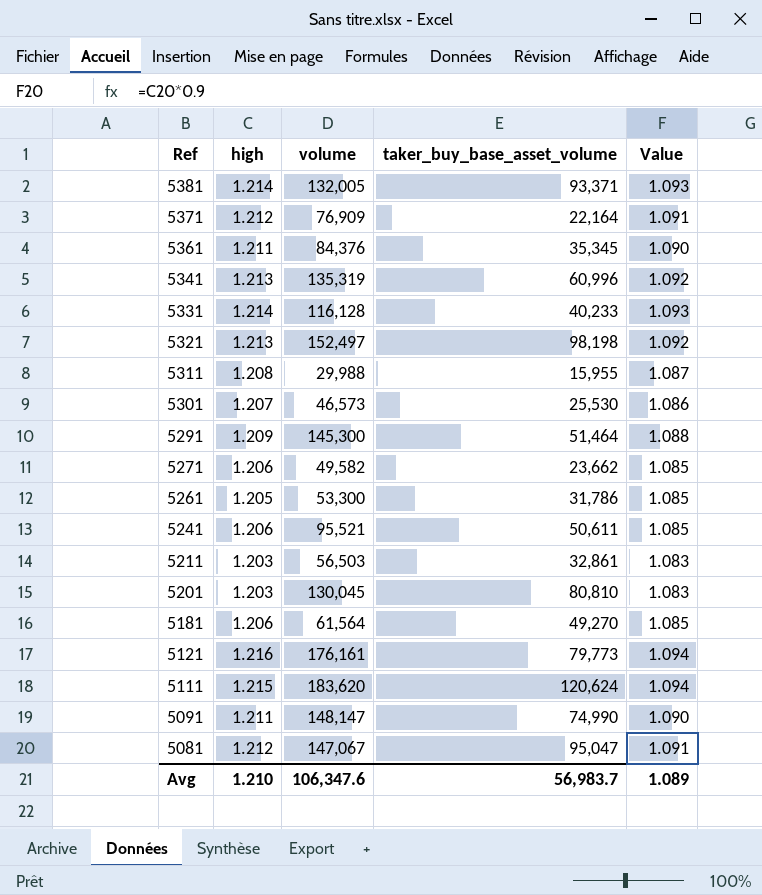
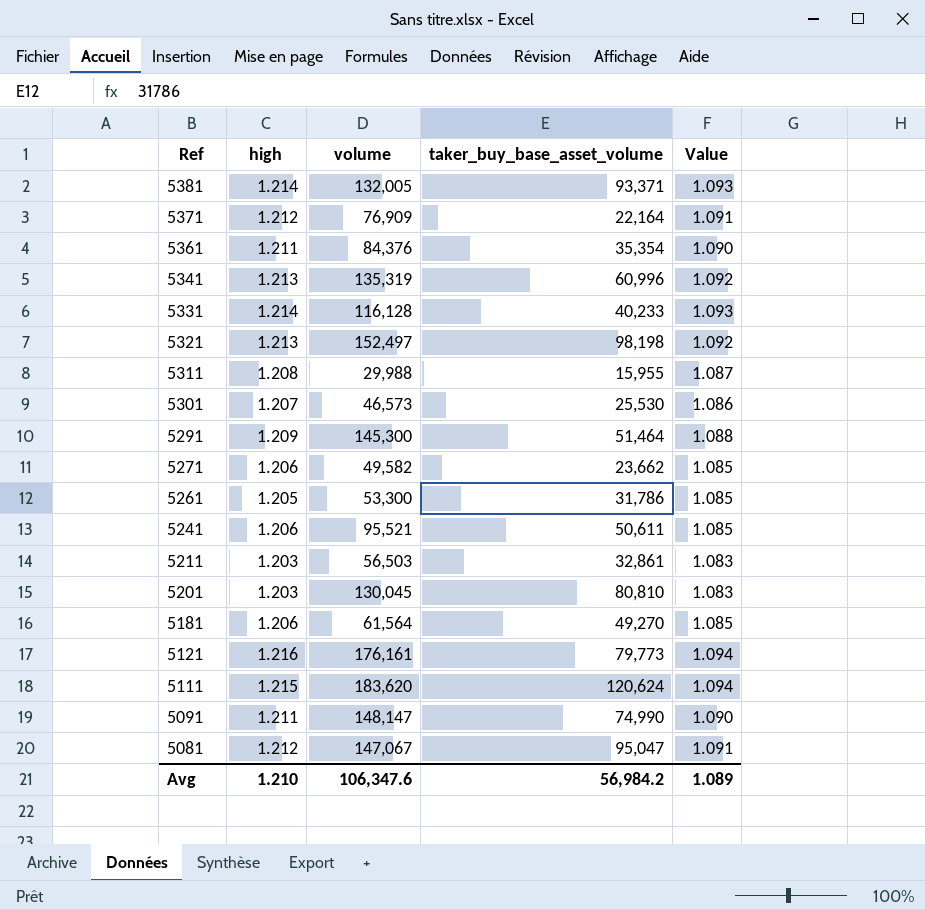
5361 | taker_buy_base_asset_volume: 35,345 -> 35,354
Avg | taker_buy_base_asset_volume: 56,983.7 -> 56,984.2

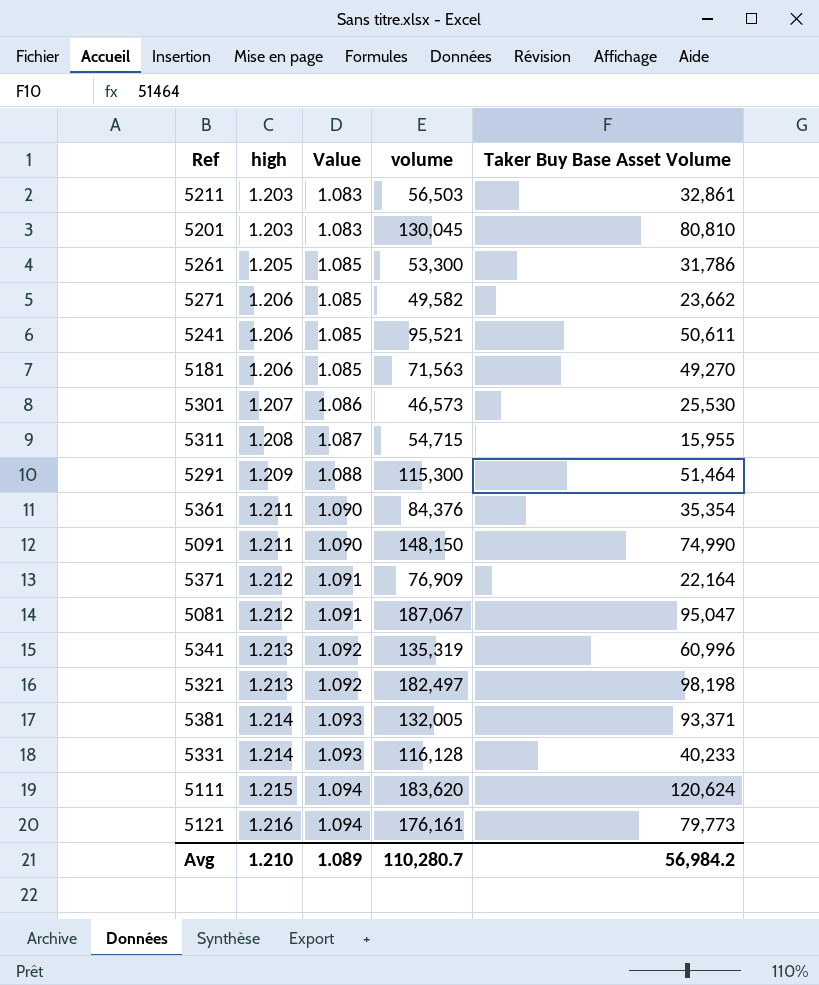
row order: Ref descending -> high ascending
column Value | position: 5 -> 3
column name: taker_buy_base_asset_volume -> Taker Buy Base Asset Volume
5181 | volume: 61,564 -> 71,563
5311 | volume: 29,988 -> 54,715
5291 | volume: 145,300 -> 115,300
5091 | volume: 148,147 -> 148,150
5081 | volume: 147,067 -> 187,067
5321 | volume: 152,497 -> 182,497
Avg | volume: 106,347.6 -> 110,280.7

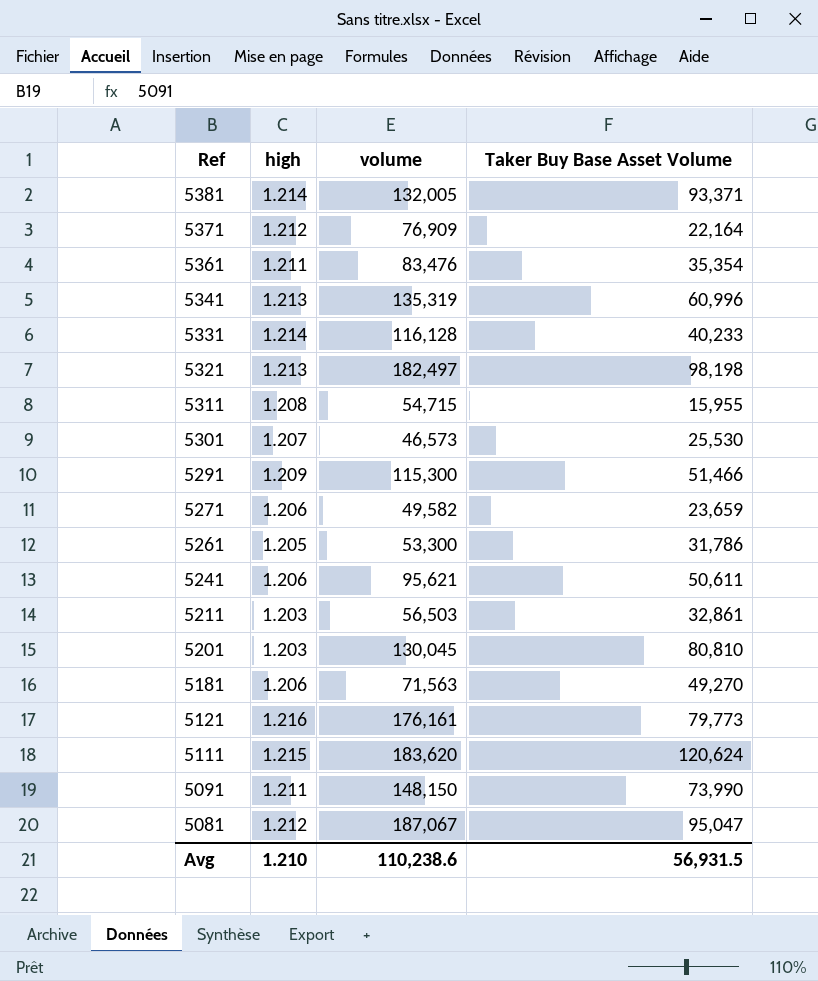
row order: high ascending -> Ref descending
column Value | formula: [high] * 0.9 -> none
5361 | volume: 84,376 -> 83,476
5291 | Taker Buy Base Asset Volume: 51,464 -> 51,466
5271 | Taker Buy Base Asset Volume: 23,662 -> 23,659
5241 | volume: 95,521 -> 95,621
5091 | Taker Buy Base Asset Volume: 74,990 -> 73,990
Avg | volume: 110,280.7 -> 110,238.6
Avg | Taker Buy Base Asset Volume: 56,984.2 -> 56,931.5

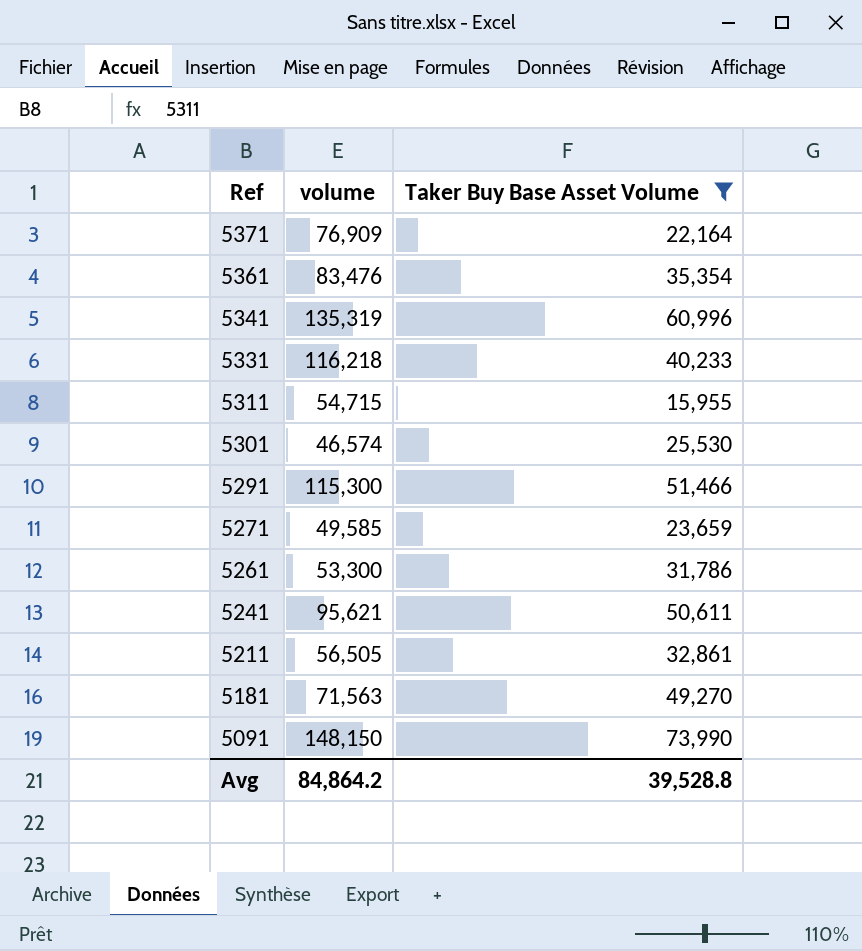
filter: none -> Taker Buy Base Asset Volume <= 73,990
column high | position: 2 -> none
5331 | volume: 116,128 -> 116,218
5301 | volume: 46,573 -> 46,574
5271 | volume: 49,582 -> 49,585
5211 | volume: 56,503 -> 56,505
Avg | volume: 110,238.6 -> 84,864.2
Avg | Taker Buy Base Asset Volume: 56,931.5 -> 39,528.8

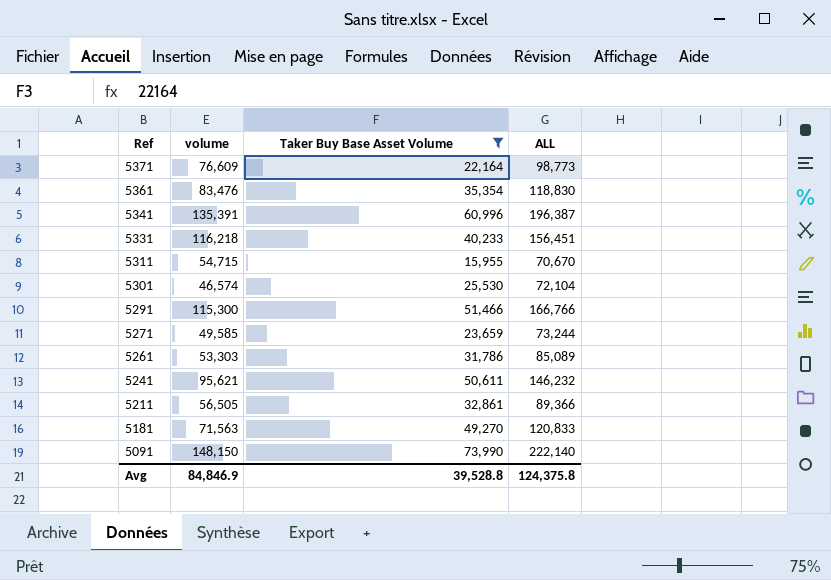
column ALL | formula: none -> [volume] + [Taker Buy Base Asset Volume]
5371 | volume: 76,909 -> 76,609
5341 | volume: 135,319 -> 135,391
5261 | volume: 53,300 -> 53,303
Avg | volume: 84,864.2 -> 84,846.9

